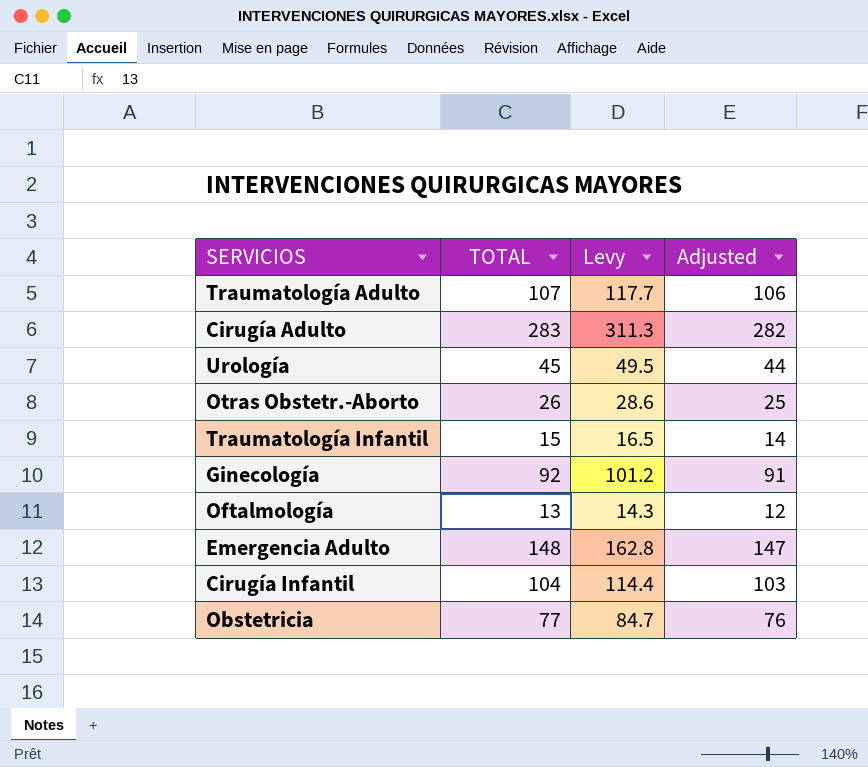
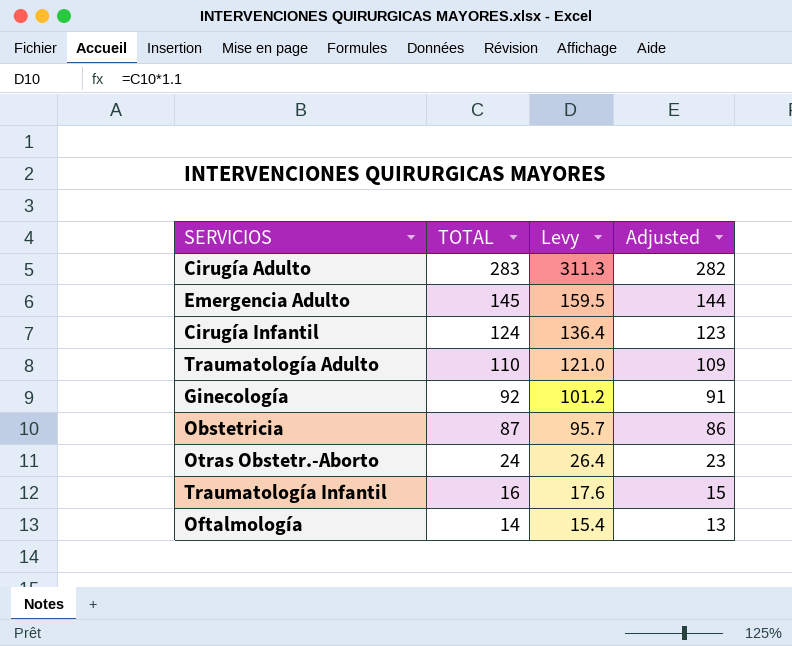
row order: none -> TOTAL descending
row Urología: 45 | 49.5 | 44 -> none
Emergencia Adulto | TOTAL: 148 -> 145
Emergencia Adulto | Levy: 162.8 -> 159.5
Emergencia Adulto | Adjusted: 147 -> 144
Cirugía Infantil | TOTAL: 104 -> 124
Cirugía Infantil | Levy: 114.4 -> 136.4
Cirugía Infantil | Adjusted: 103 -> 123
Traumatología Adulto | TOTAL: 107 -> 110
Traumatología Adulto | Levy: 117.7 -> 121.0
Traumatología Adulto | Adjusted: 106 -> 109
Obstetricia | TOTAL: 77 -> 87
Obstetricia | Levy: 84.7 -> 95.7
Obstetricia | Adjusted: 76 -> 86
Otras Obstetr.-Aborto | TOTAL: 26 -> 24
Otras Obstetr.-Aborto | Levy: 28.6 -> 26.4
Otras Obstetr.-Aborto | Adjusted: 25 -> 23
Traumatología Infantil | TOTAL: 15 -> 16
Traumatología Infantil | Levy: 16.5 -> 17.6
Traumatología Infantil | Adjusted: 14 -> 15
Oftalmología | TOTAL: 13 -> 14
Oftalmología | Levy: 14.3 -> 15.4
Oftalmología | Adjusted: 12 -> 13

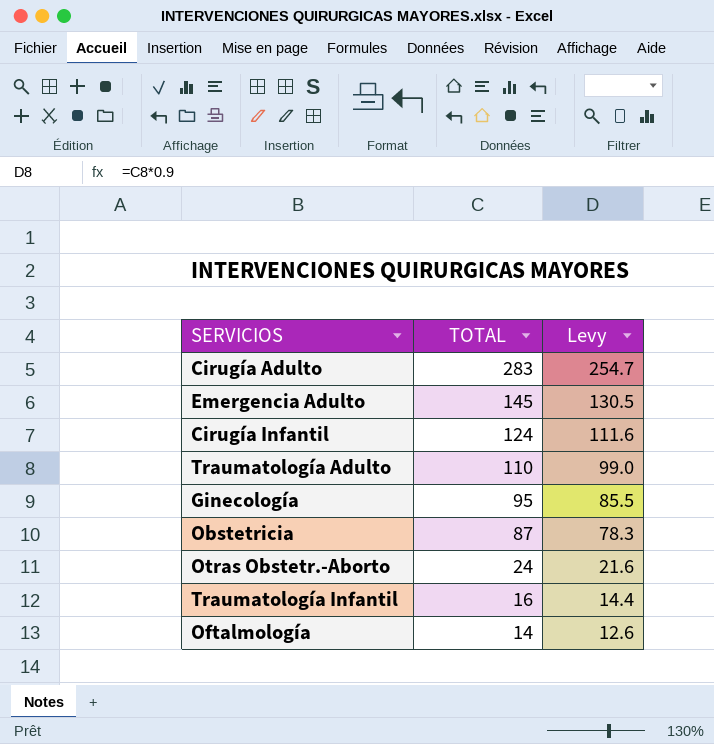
column Adjusted | formula: [TOTAL] - 1 -> none
column Levy | formula: [TOTAL] * 1.1 -> [TOTAL] * 0.9
Ginecología | TOTAL: 92 -> 95

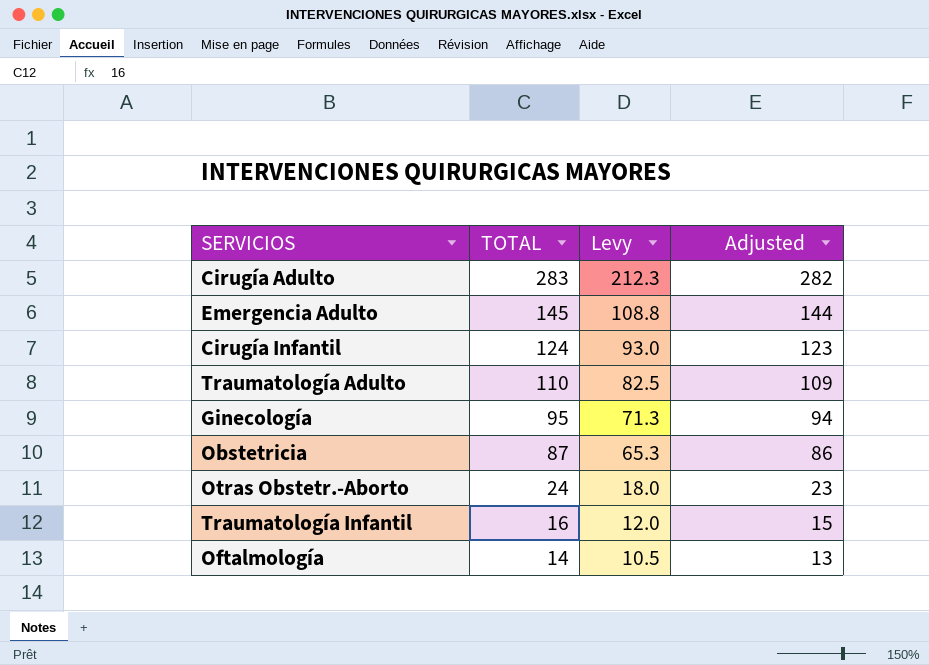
column Levy | formula: [TOTAL] * 0.9 -> [TOTAL] * 0.75
column Adjusted | formula: none -> [TOTAL] - 1

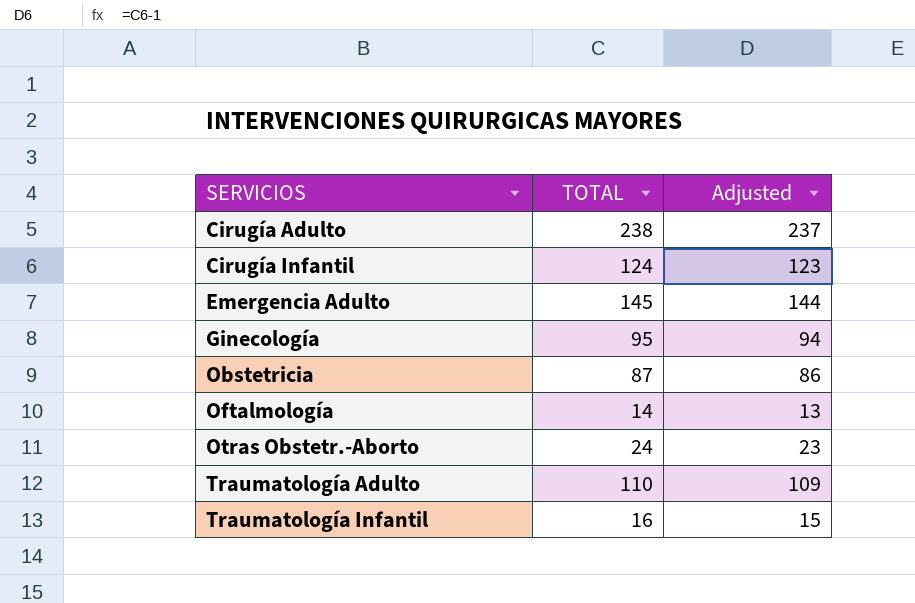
row order: TOTAL descending -> SERVICIOS ascending
column Levy | formula: [TOTAL] * 0.75 -> none
Cirugía Adulto | TOTAL: 283 -> 238
Cirugía Adulto | Adjusted: 282 -> 237

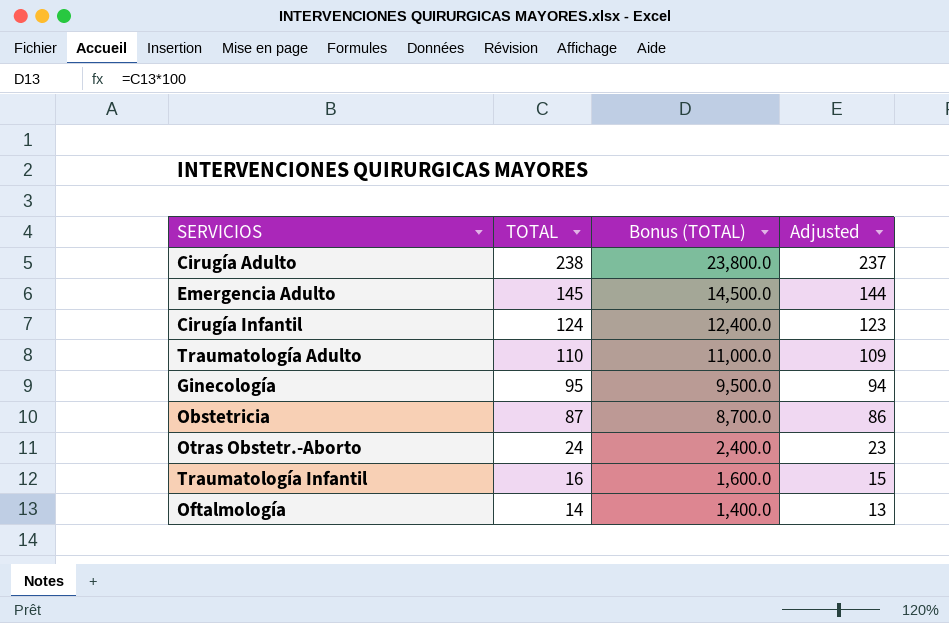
row order: SERVICIOS ascending -> TOTAL descending
column Bonus (TOTAL) | formula: none -> [TOTAL] * 100

